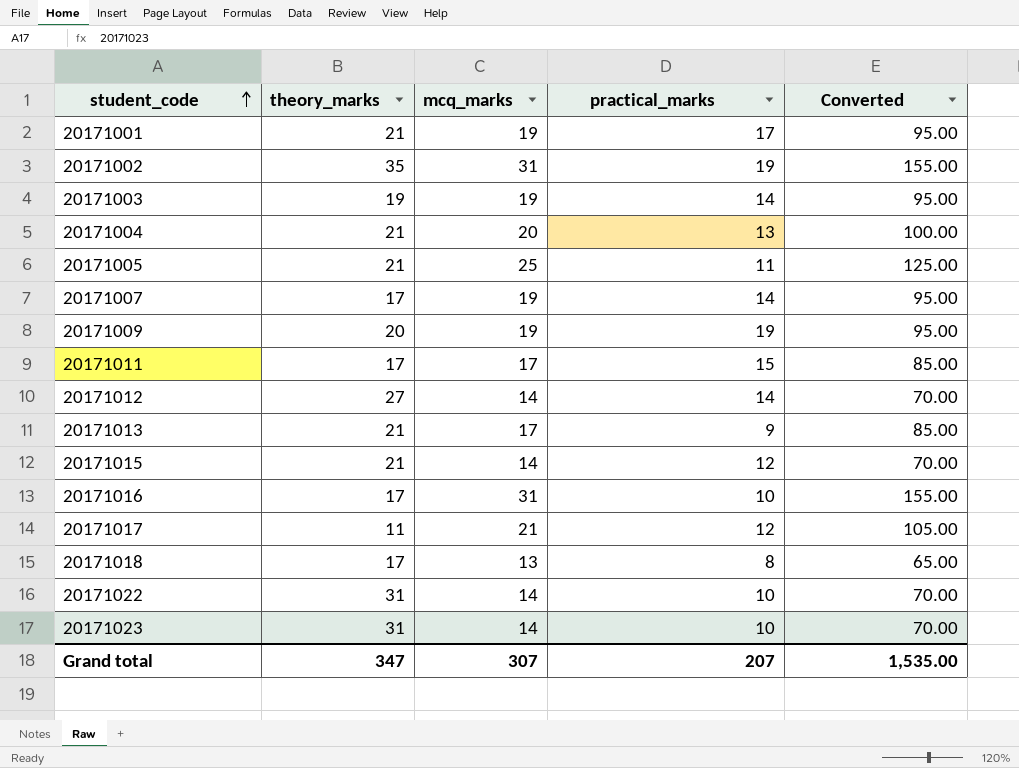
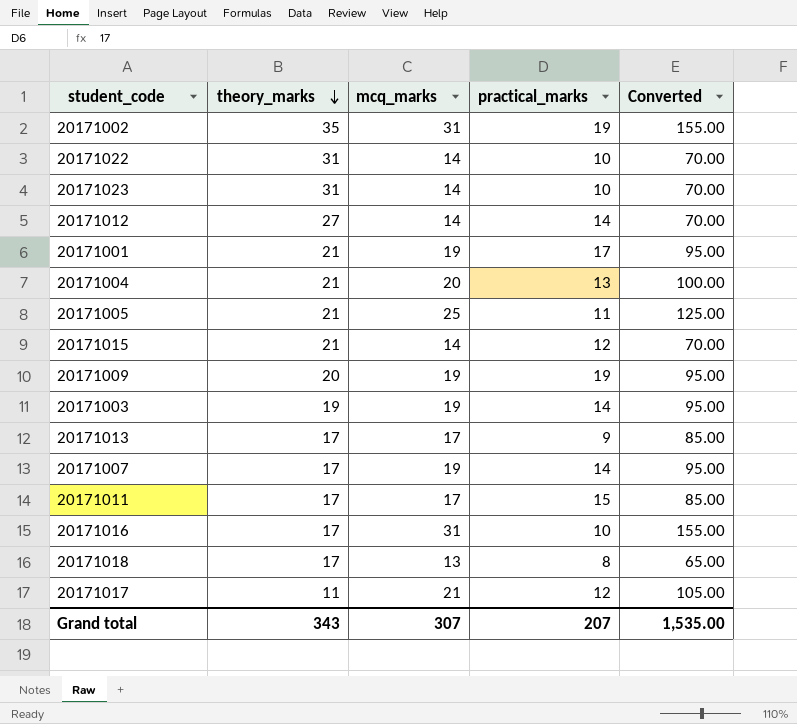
row order: student_code ascending -> theory_marks descending
20171013 | theory_marks: 21 -> 17
Grand total | theory_marks: 347 -> 343

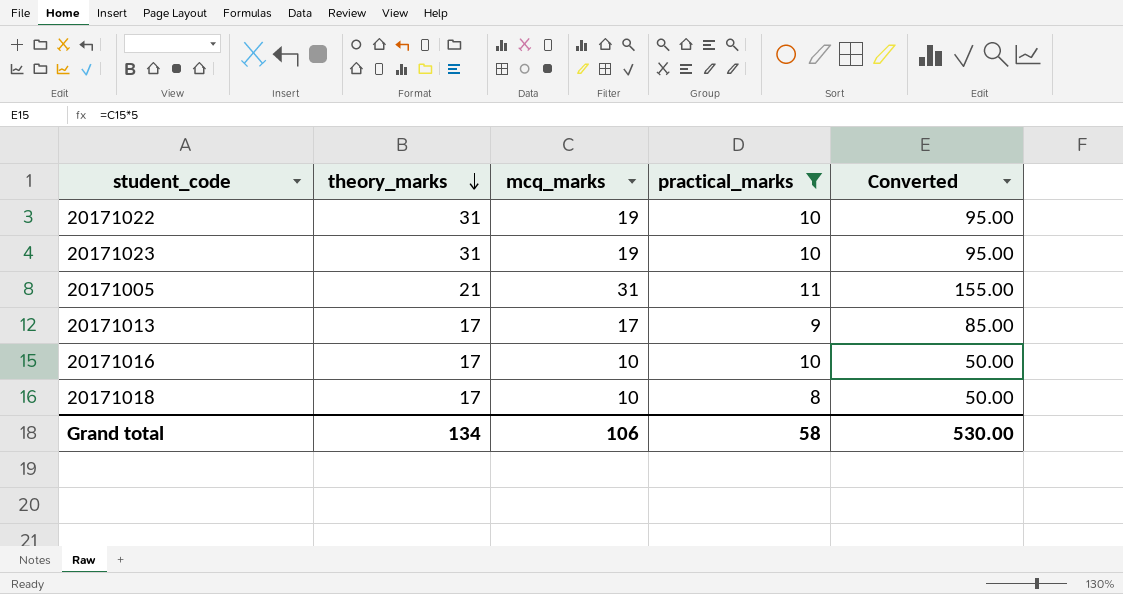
filter: none -> practical_marks <= 11
20171022 | mcq_marks: 14 -> 19
20171022 | Converted: 70.00 -> 95.00
20171023 | mcq_marks: 14 -> 19
20171023 | Converted: 70.00 -> 95.00
20171005 | mcq_marks: 25 -> 31
20171005 | Converted: 125.00 -> 155.00
20171016 | mcq_marks: 31 -> 10
20171016 | Converted: 155.00 -> 50.00
20171018 | mcq_marks: 13 -> 10
20171018 | Converted: 65.00 -> 50.00
Grand total | theory_marks: 343 -> 134
Grand total | mcq_marks: 307 -> 106
Grand total | practical_marks: 207 -> 58
Grand total | Converted: 1,535.00 -> 530.00

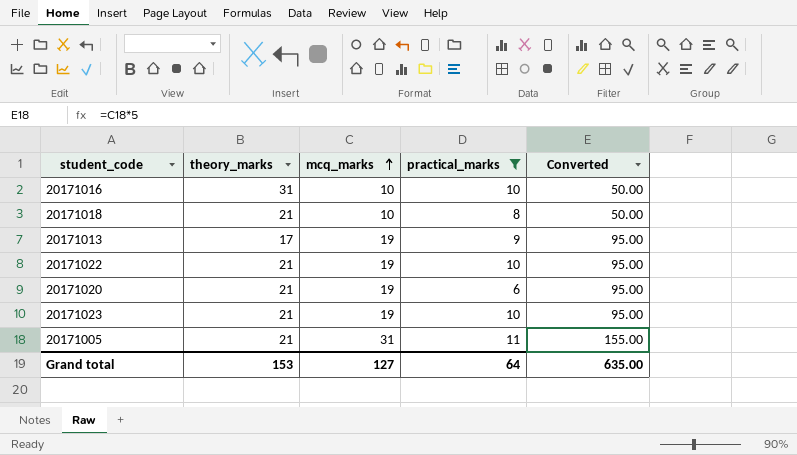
row order: theory_marks descending -> mcq_marks ascending
20171016 | theory_marks: 17 -> 31
20171018 | theory_marks: 17 -> 21
20171013 | mcq_marks: 17 -> 19
20171013 | Converted: 85.00 -> 95.00
20171022 | theory_marks: 31 -> 21
row 20171020: none -> 21 | 19 | 6 | 95.00
20171023 | theory_marks: 31 -> 21
Grand total | theory_marks: 134 -> 153
Grand total | mcq_marks: 106 -> 127
Grand total | practical_marks: 58 -> 64
Grand total | Converted: 530.00 -> 635.00

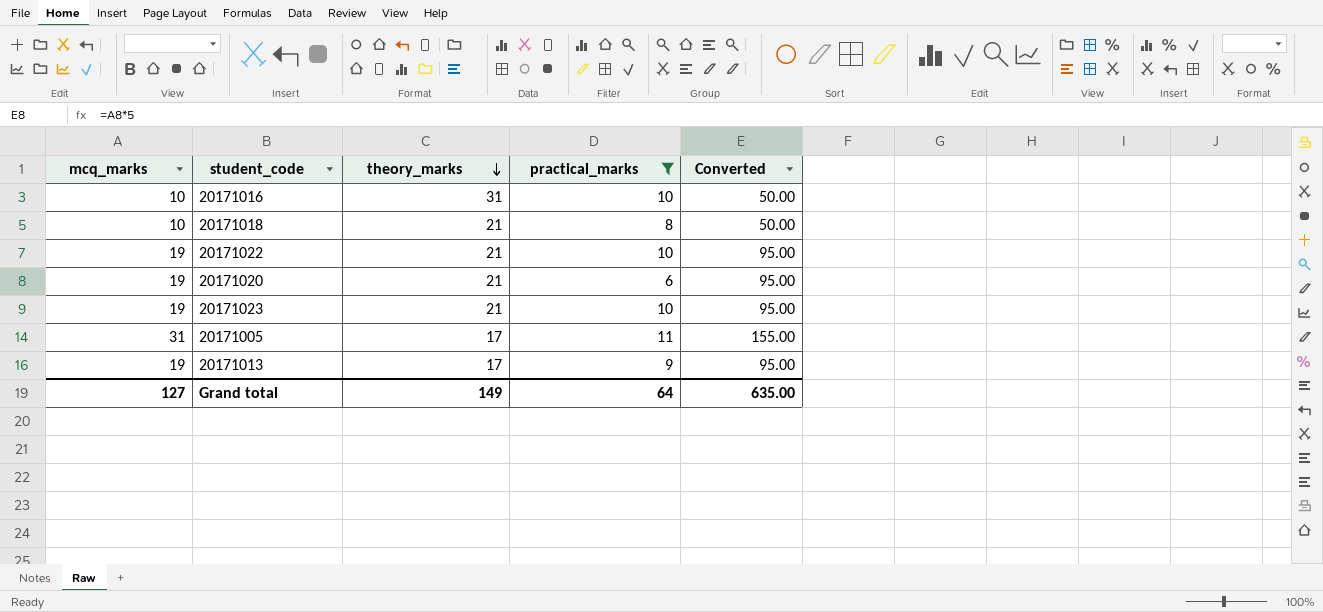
row order: mcq_marks ascending -> theory_marks descending
column mcq_marks | position: 3 -> 1
20171005 | theory_marks: 21 -> 17
Grand total | theory_marks: 153 -> 149

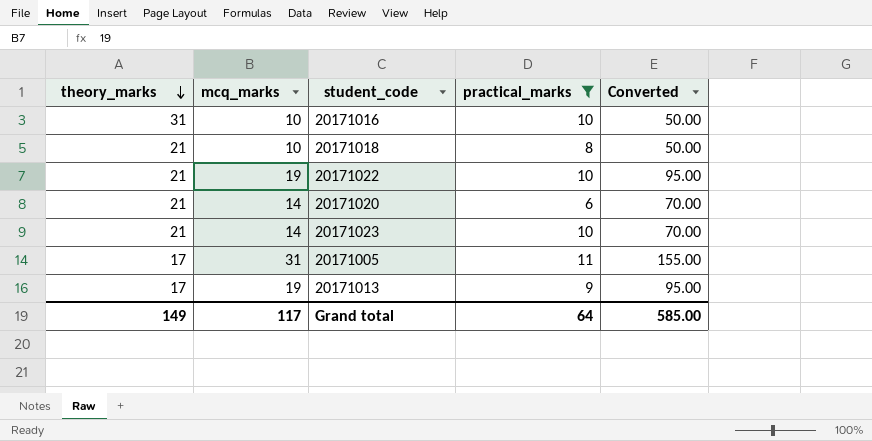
column theory_marks | position: 3 -> 1
20171020 | mcq_marks: 19 -> 14
20171020 | Converted: 95.00 -> 70.00
20171023 | mcq_marks: 19 -> 14
20171023 | Converted: 95.00 -> 70.00
Grand total | mcq_marks: 127 -> 117
Grand total | Converted: 635.00 -> 585.00

